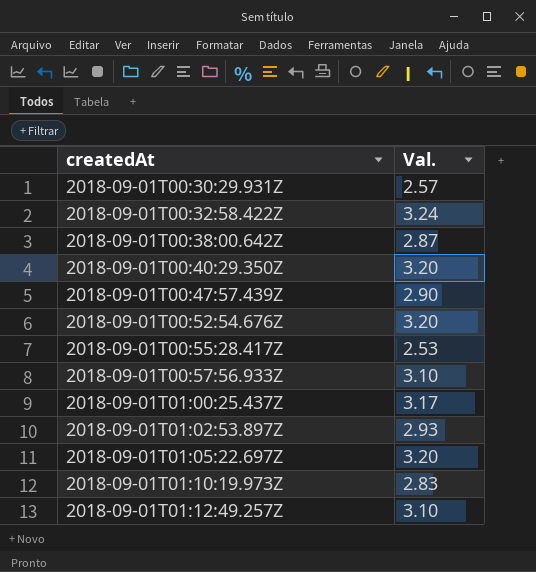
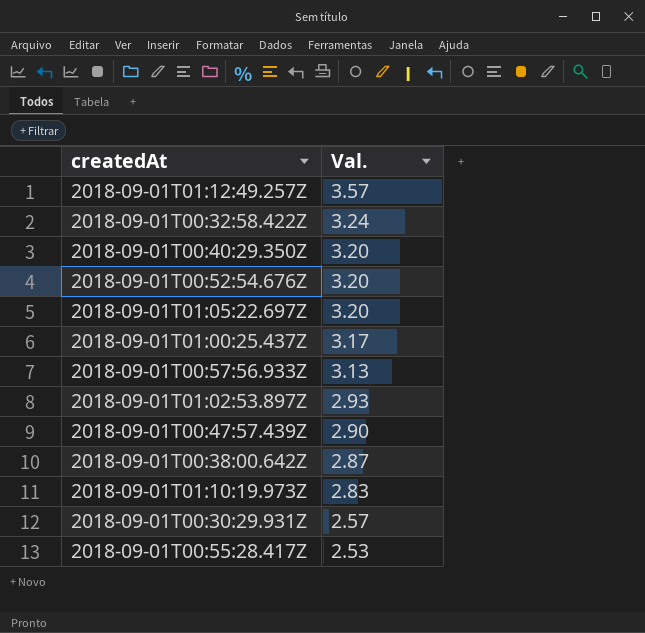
row order: createdAt ascending -> Val. descending
2018-09-01T01:12:49.257Z | Val.: 3.10 -> 3.57
2018-09-01T00:57:56.933Z | Val.: 3.10 -> 3.13

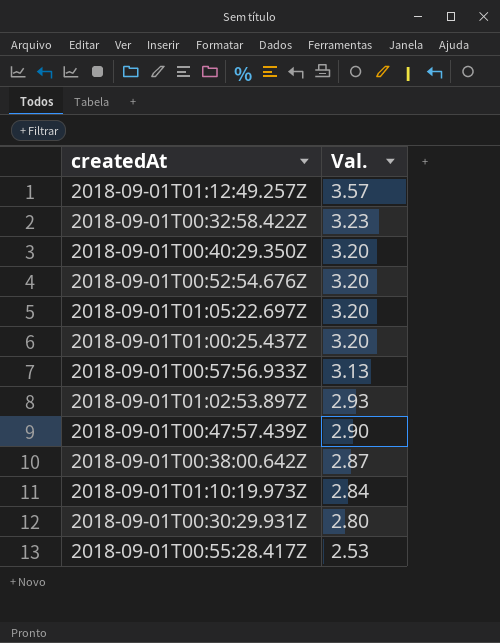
2018-09-01T00:32:58.422Z | Val.: 3.24 -> 3.23
2018-09-01T01:00:25.437Z | Val.: 3.17 -> 3.20
2018-09-01T01:10:19.973Z | Val.: 2.83 -> 2.84
2018-09-01T00:30:29.931Z | Val.: 2.57 -> 2.80

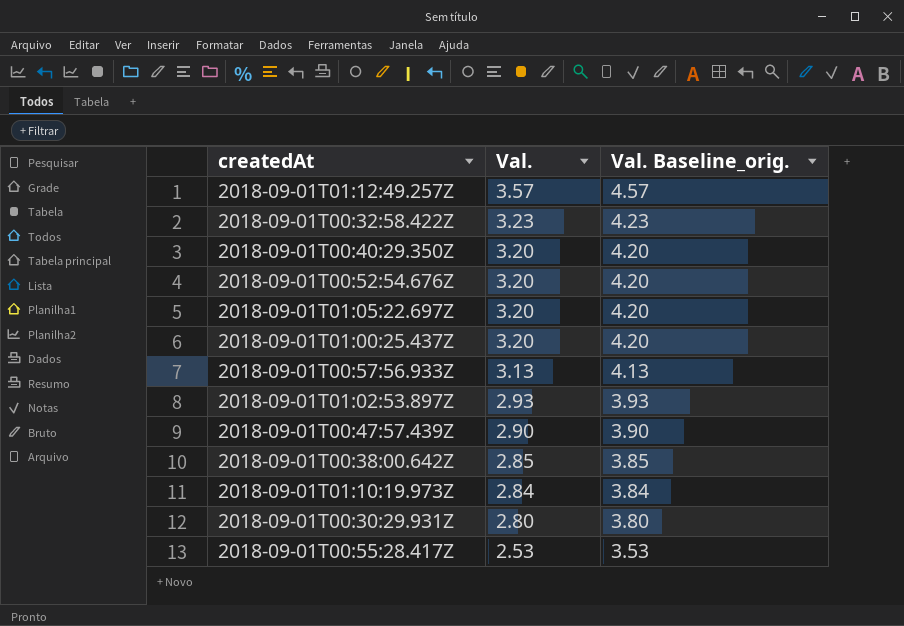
column Val. Baseline_orig. | formula: none -> [Val.] + 1
2018-09-01T00:38:00.642Z | Val.: 2.87 -> 2.85

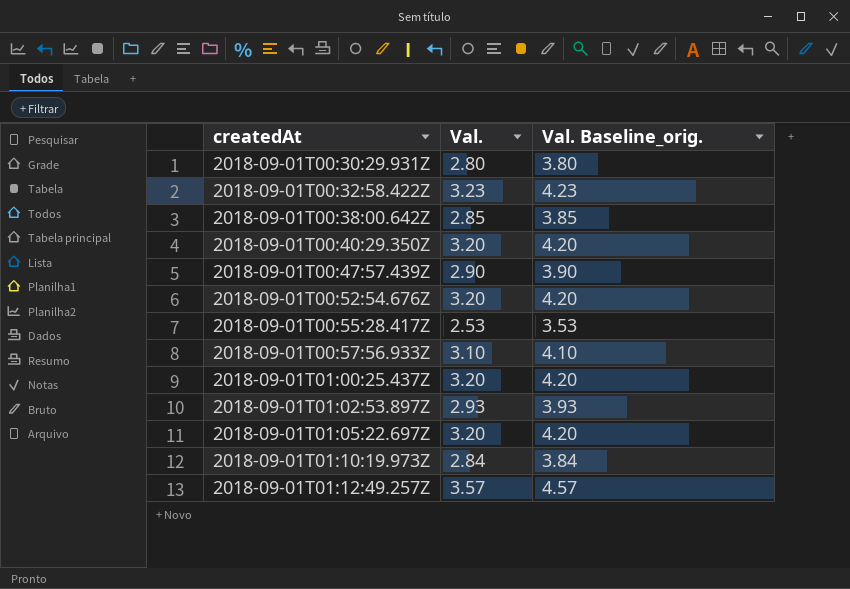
row order: Val. descending -> createdAt ascending
2018-09-01T00:57:56.933Z | Val.: 3.13 -> 3.10
2018-09-01T00:57:56.933Z | Val. Baseline_orig.: 4.13 -> 4.10

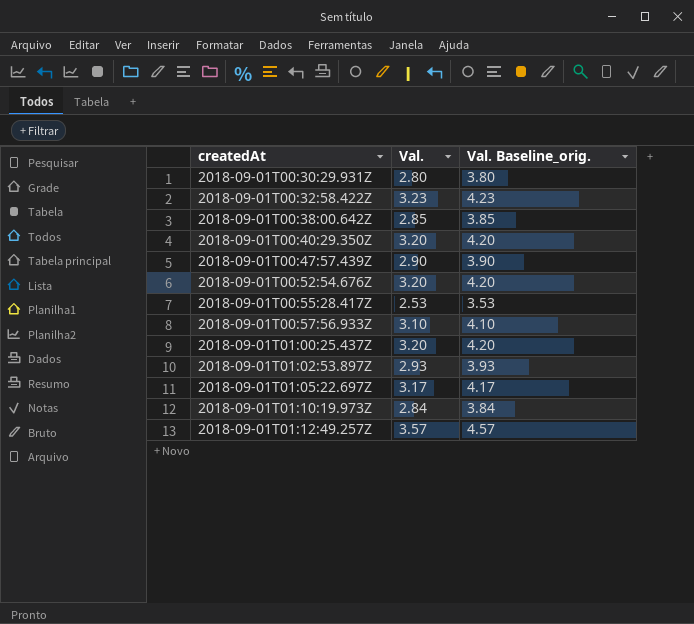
2018-09-01T01:05:22.697Z | Val.: 3.20 -> 3.17
2018-09-01T01:05:22.697Z | Val. Baseline_orig.: 4.20 -> 4.17

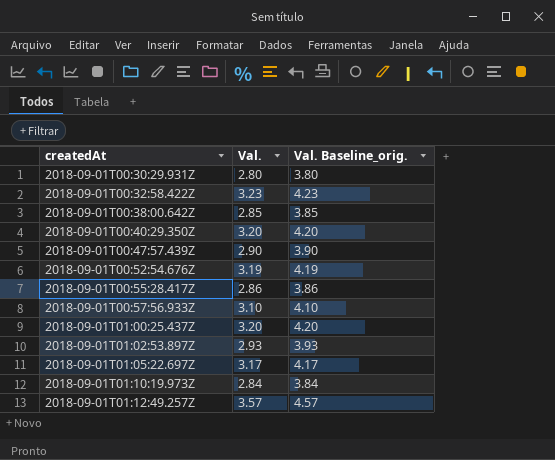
2018-09-01T00:52:54.676Z | Val.: 3.20 -> 3.19
2018-09-01T00:52:54.676Z | Val. Baseline_orig.: 4.20 -> 4.19
2018-09-01T00:55:28.417Z | Val.: 2.53 -> 2.86
2018-09-01T00:55:28.417Z | Val. Baseline_orig.: 3.53 -> 3.86

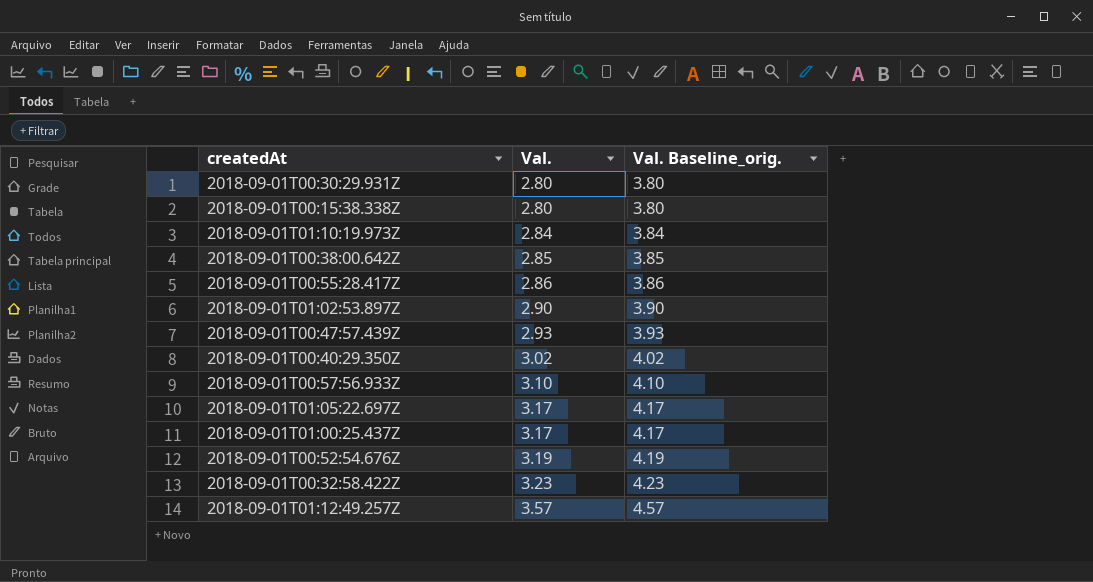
row order: createdAt ascending -> Val. ascending
row 2018-09-01T00:15:38.338Z: none -> 2.80 | 3.80
2018-09-01T01:02:53.897Z | Val.: 2.93 -> 2.90
2018-09-01T01:02:53.897Z | Val. Baseline_orig.: 3.93 -> 3.90
2018-09-01T00:47:57.439Z | Val.: 2.90 -> 2.93
2018-09-01T00:47:57.439Z | Val. Baseline_orig.: 3.90 -> 3.93
2018-09-01T00:40:29.350Z | Val.: 3.20 -> 3.02
2018-09-01T00:40:29.350Z | Val. Baseline_orig.: 4.20 -> 4.02
2018-09-01T01:00:25.437Z | Val.: 3.20 -> 3.17
2018-09-01T01:00:25.437Z | Val. Baseline_orig.: 4.20 -> 4.17

